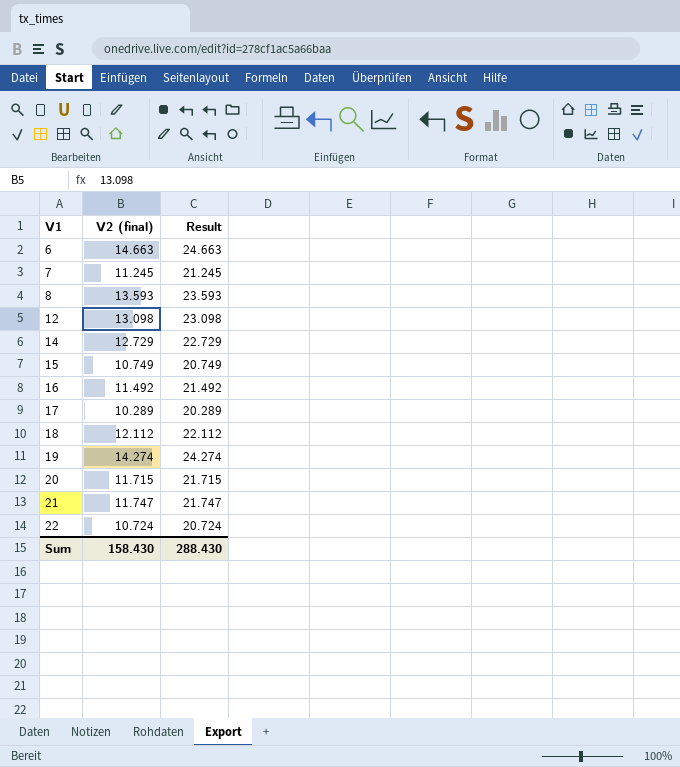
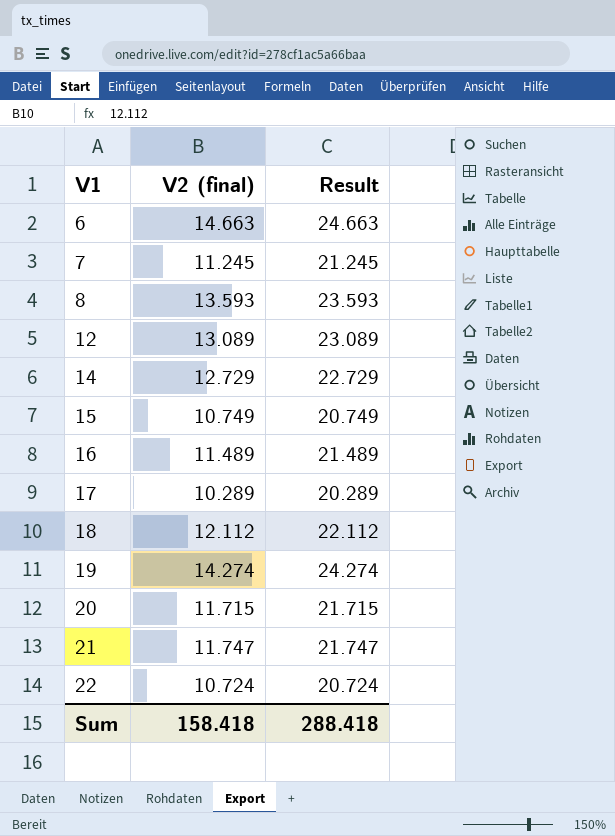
12 | V2 (final): 13.098 -> 13.089
12 | Result: 23.098 -> 23.089
16 | V2 (final): 11.492 -> 11.489
16 | Result: 21.492 -> 21.489
Sum | V2 (final): 158.430 -> 158.418
Sum | Result: 288.430 -> 288.418

